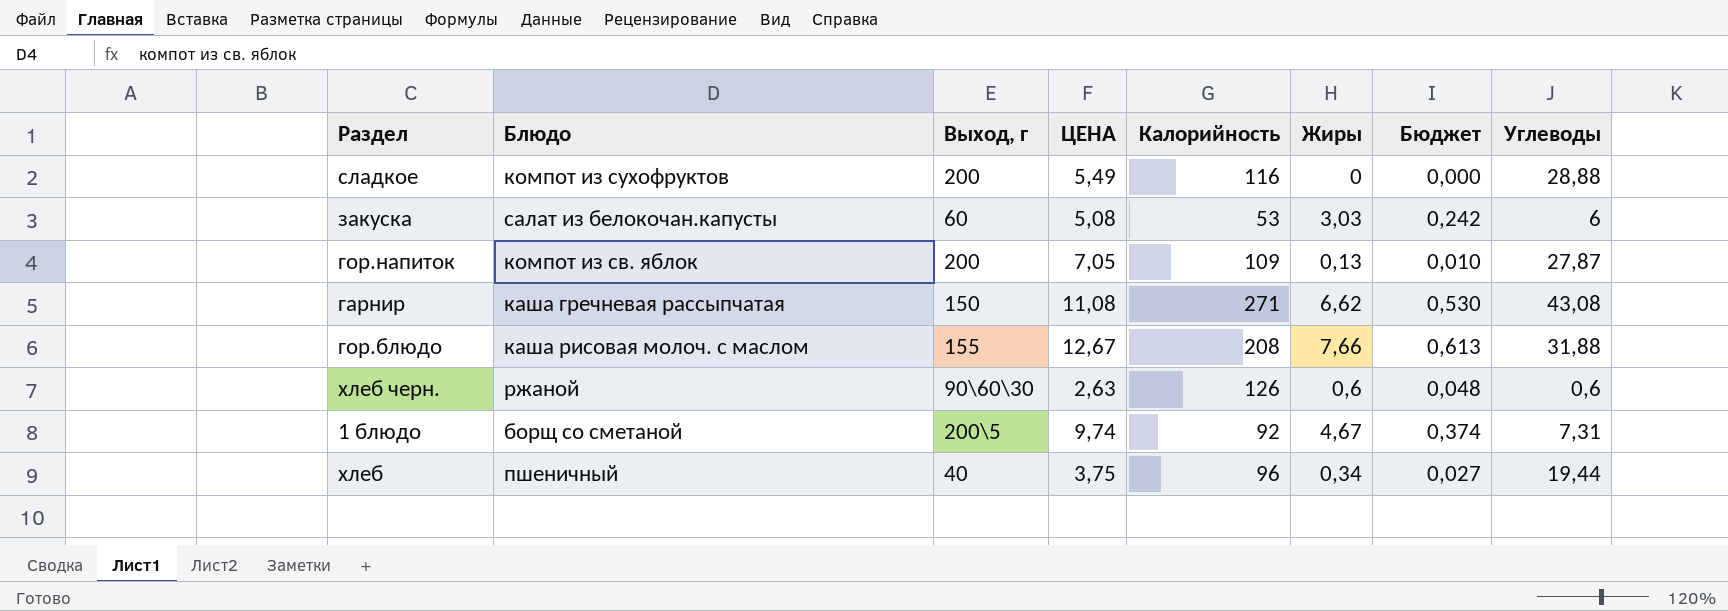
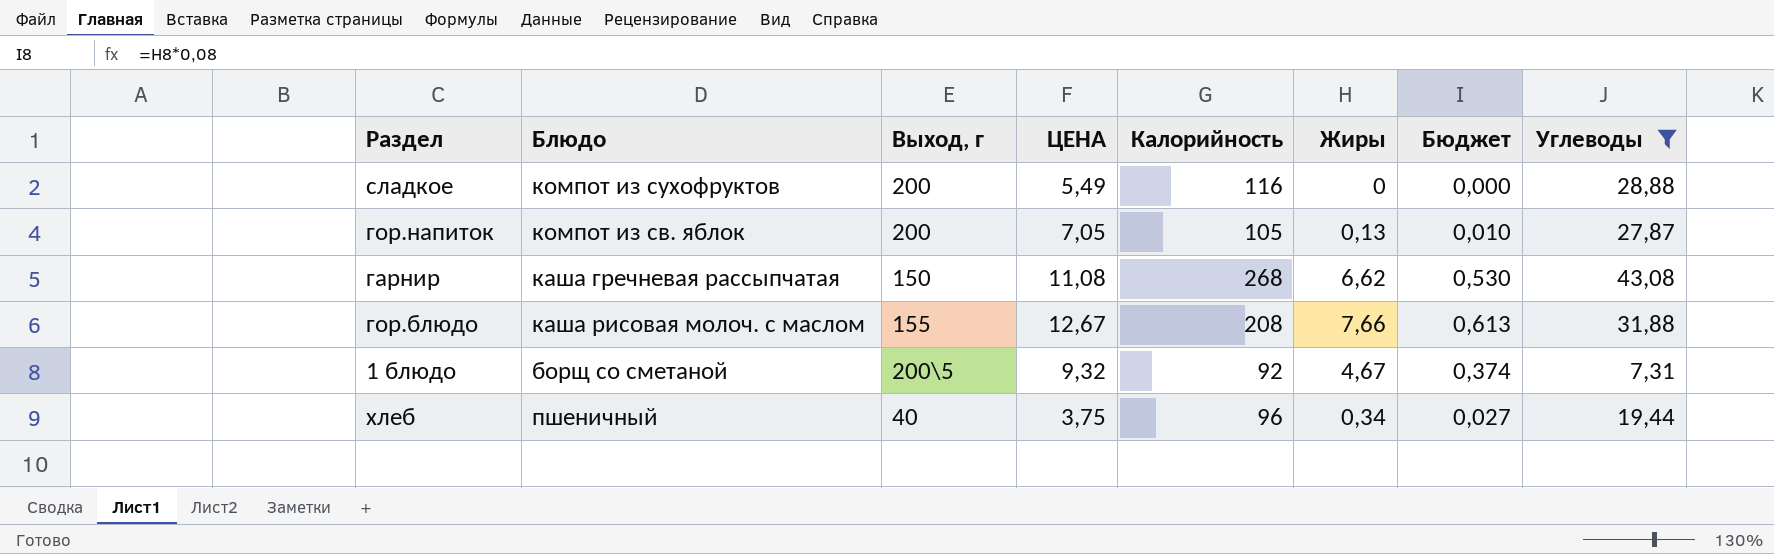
filter: none -> Углеводы >= 7,31
гор.напиток | Калорийность: 109 -> 105
гарнир | Калорийность: 271 -> 268
1 блюдо | ЦЕНА: 9,74 -> 9,32

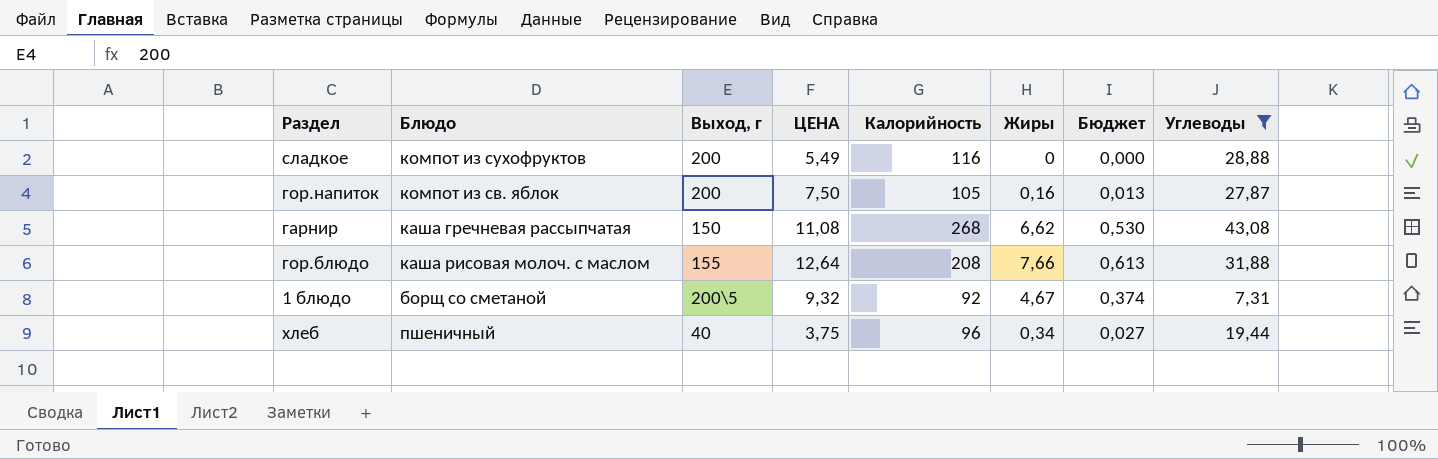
гор.напиток | ЦЕНА: 7,05 -> 7,50
гор.напиток | Жиры: 0,13 -> 0,16
гор.напиток | Бюджет: 0,010 -> 0,013
гор.блюдо | ЦЕНА: 12,67 -> 12,64

